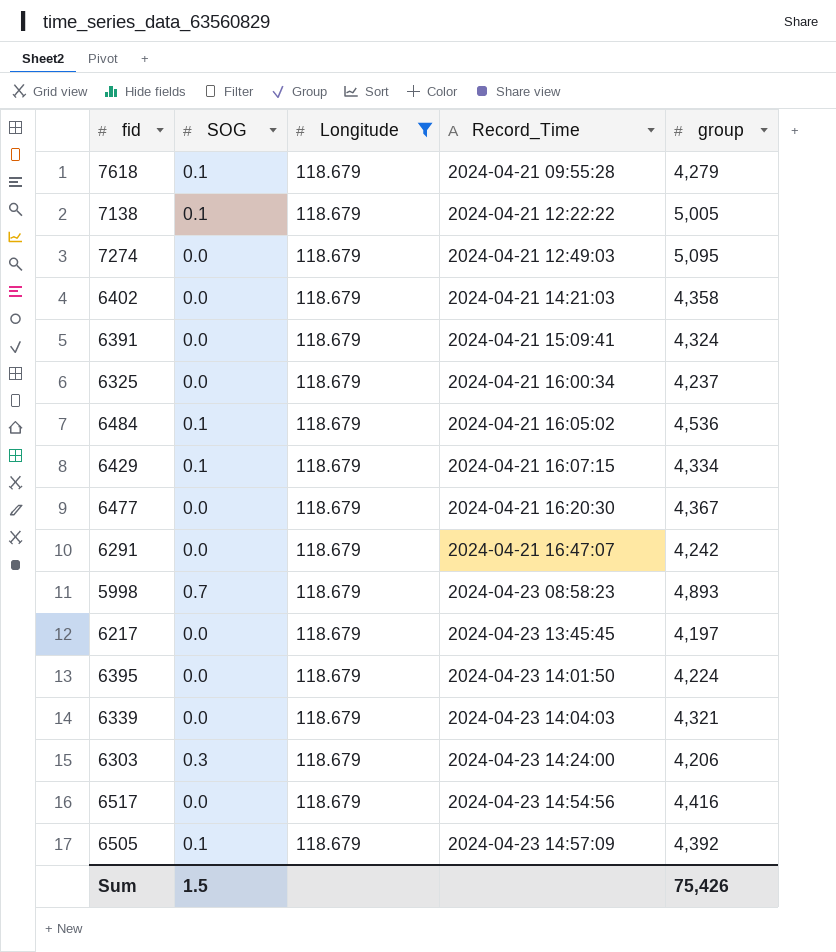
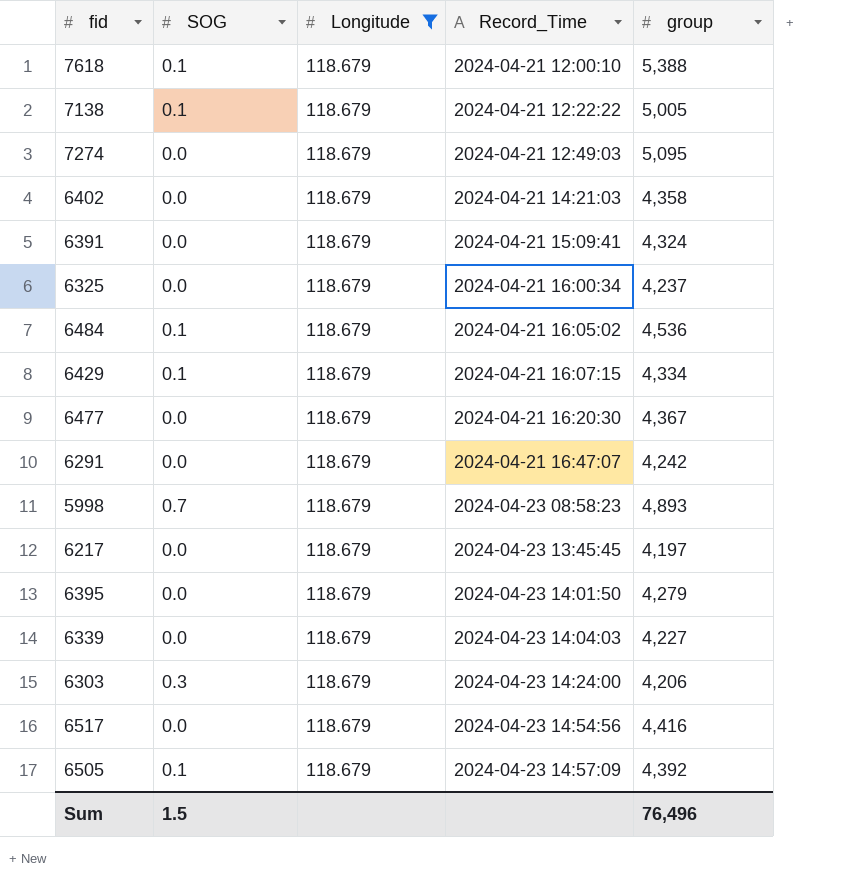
7618 | Record_Time: 2024-04-21 09:55:28 -> 2024-04-21 12:00:10
7618 | group: 4,279 -> 5,388
6395 | group: 4,224 -> 4,279
6339 | group: 4,321 -> 4,227
Sum | group: 75,426 -> 76,496

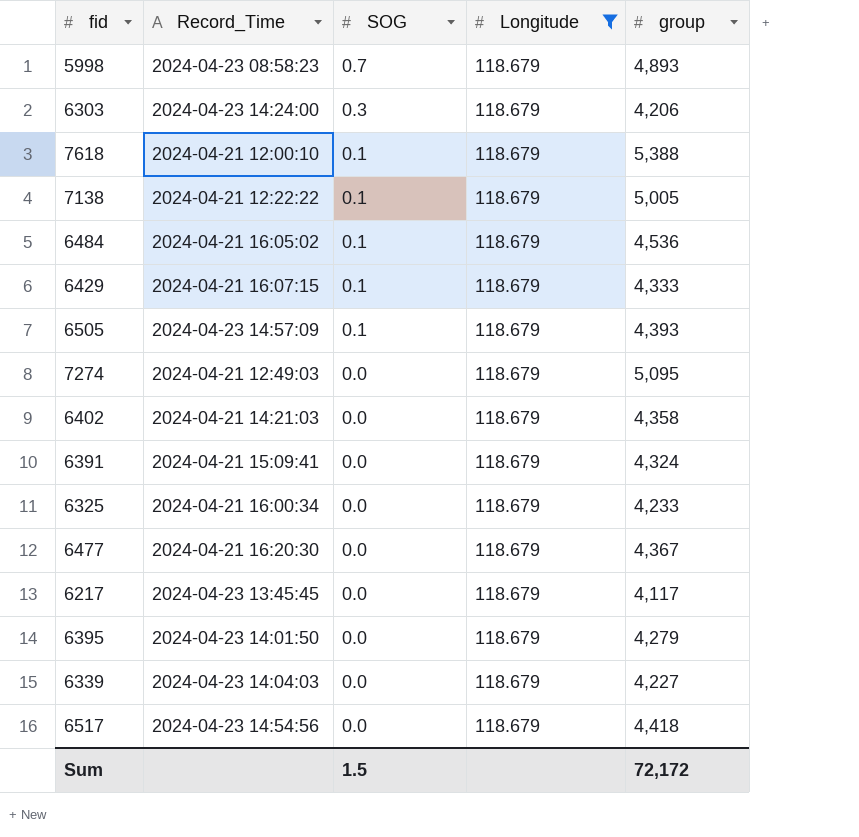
row order: Record_Time ascending -> SOG descending
column Record_Time | position: 4 -> 2
row 6291: 0.0 | 118.679 | 2024-04-21 16:47:07 | 4,242 -> none
6429 | group: 4,334 -> 4,333
6505 | group: 4,392 -> 4,393
6325 | group: 4,237 -> 4,233
6217 | group: 4,197 -> 4,117
6517 | group: 4,416 -> 4,418
Sum | group: 76,496 -> 72,172

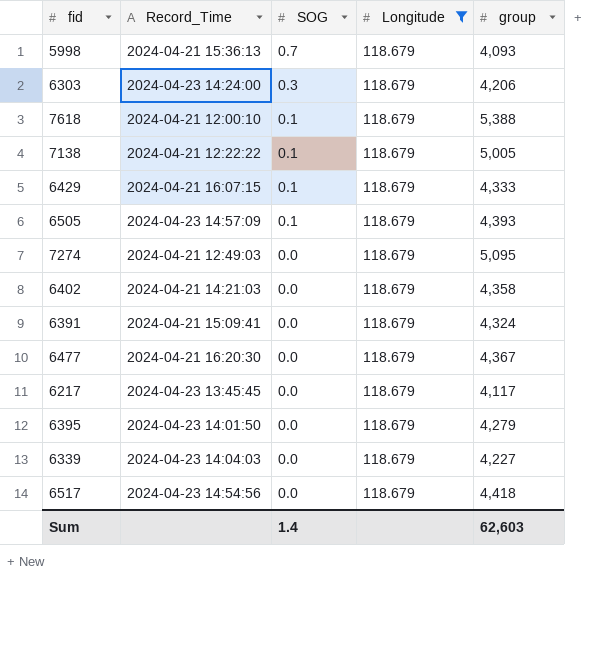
row 6484: 2024-04-21 16:05:02 | 0.1 | 118.679 | 4,536 -> none
row 6325: 2024-04-21 16:00:34 | 0.0 | 118.679 | 4,233 -> none
5998 | Record_Time: 2024-04-23 08:58:23 -> 2024-04-21 15:36:13
5998 | group: 4,893 -> 4,093
Sum | SOG: 1.5 -> 1.4
Sum | group: 72,172 -> 62,603

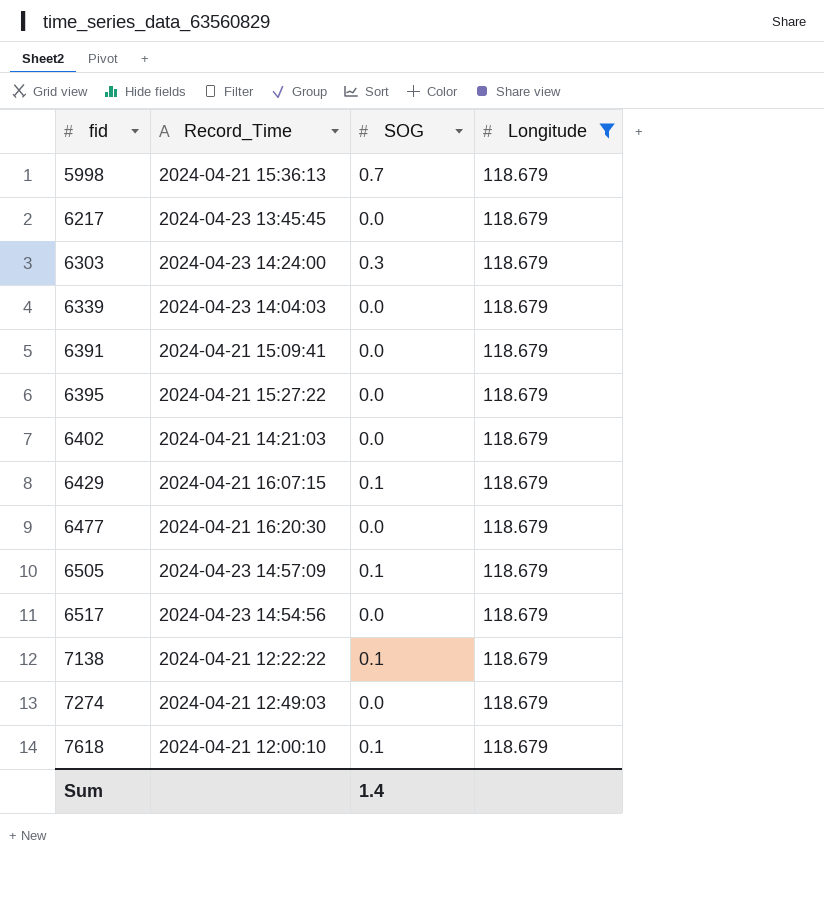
row order: SOG descending -> fid ascending
column group | position: 5 -> none
6395 | Record_Time: 2024-04-23 14:01:50 -> 2024-04-21 15:27:22

